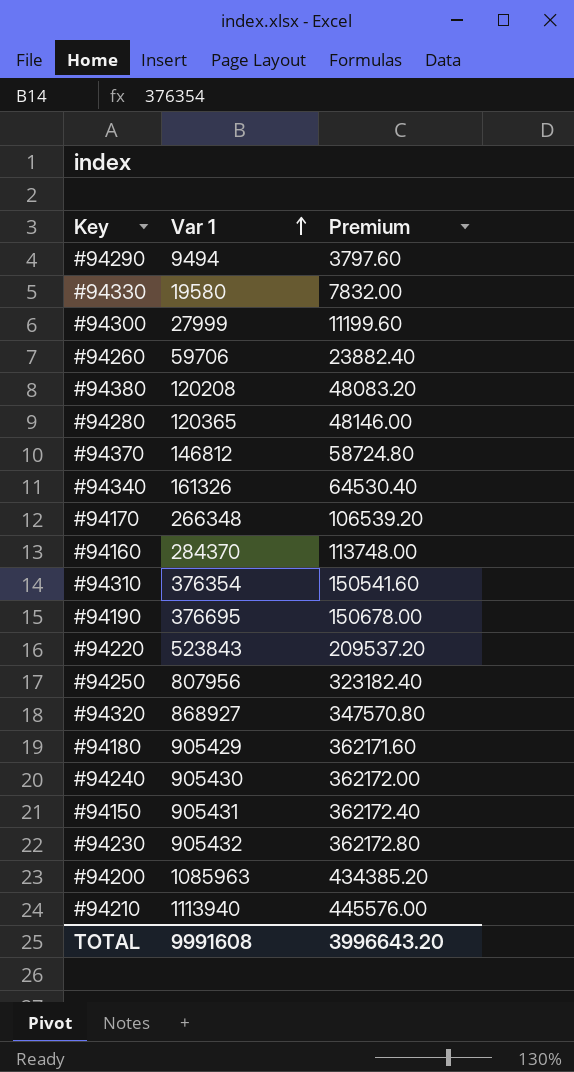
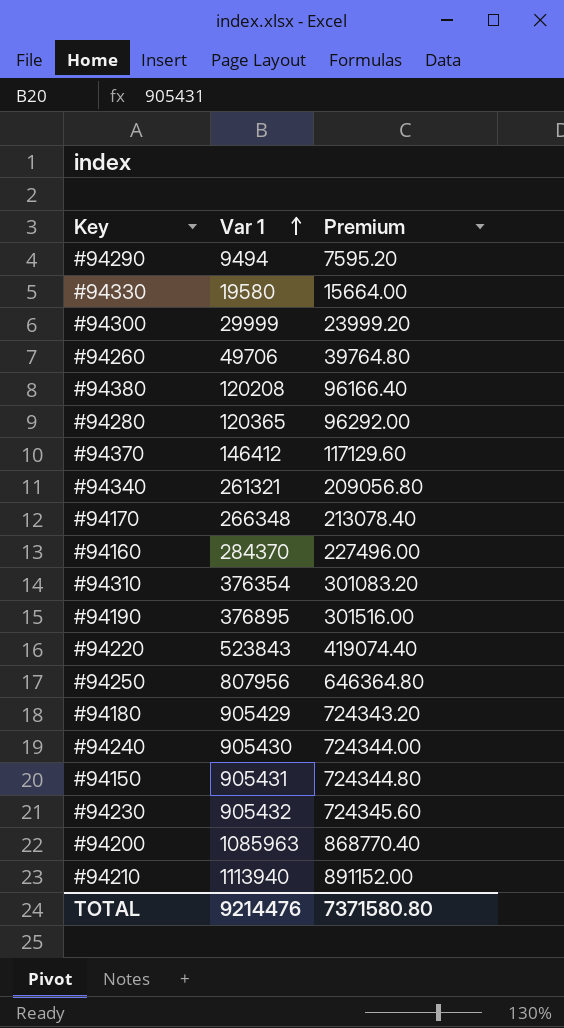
column Premium | formula: [Var 1] * 0.4 -> [Var 1] * 0.8
row #94320: 868927 | 347570.80 -> none
#94300 | Var 1: 27999 -> 29999
#94260 | Var 1: 59706 -> 49706
#94370 | Var 1: 146812 -> 146412
#94340 | Var 1: 161326 -> 261321
#94190 | Var 1: 376695 -> 376895
TOTAL | Var 1: 9991608 -> 9214476
TOTAL | Premium: 3996643.20 -> 7371580.80

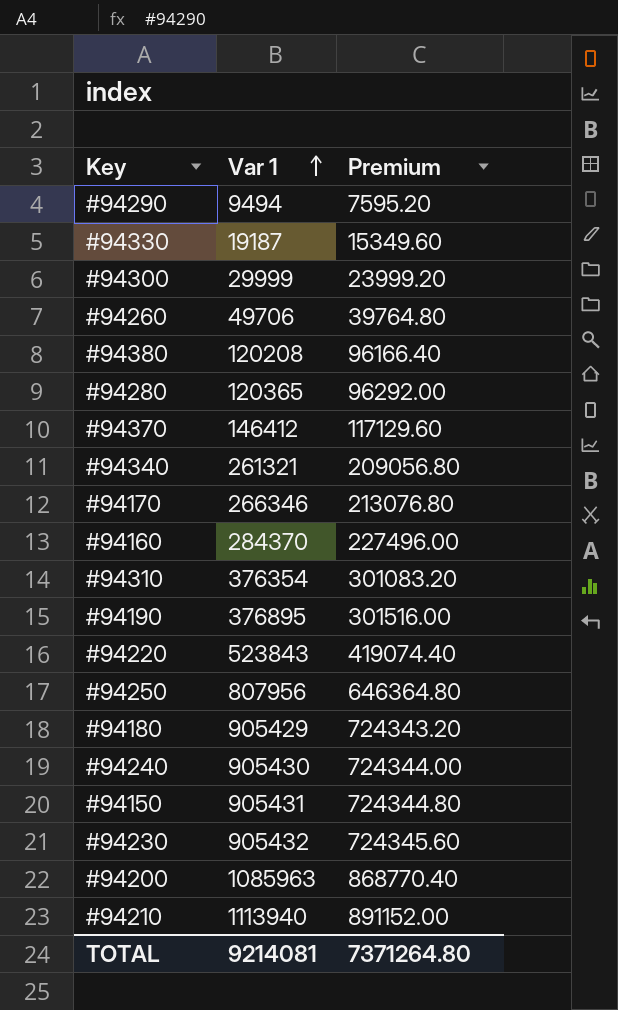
#94330 | Var 1: 19580 -> 19187
#94330 | Premium: 15664.00 -> 15349.60
#94170 | Var 1: 266348 -> 266346
#94170 | Premium: 213078.40 -> 213076.80
TOTAL | Var 1: 9214476 -> 9214081
TOTAL | Premium: 7371580.80 -> 7371264.80

